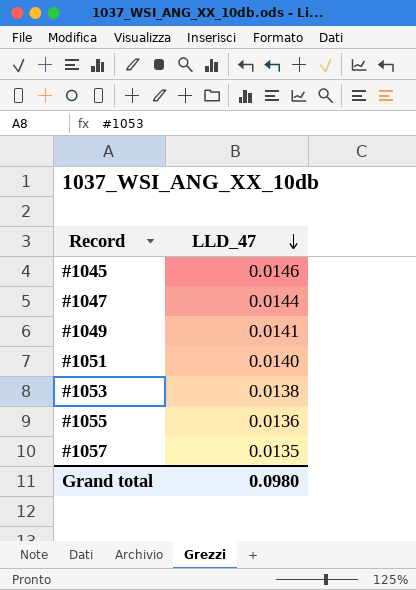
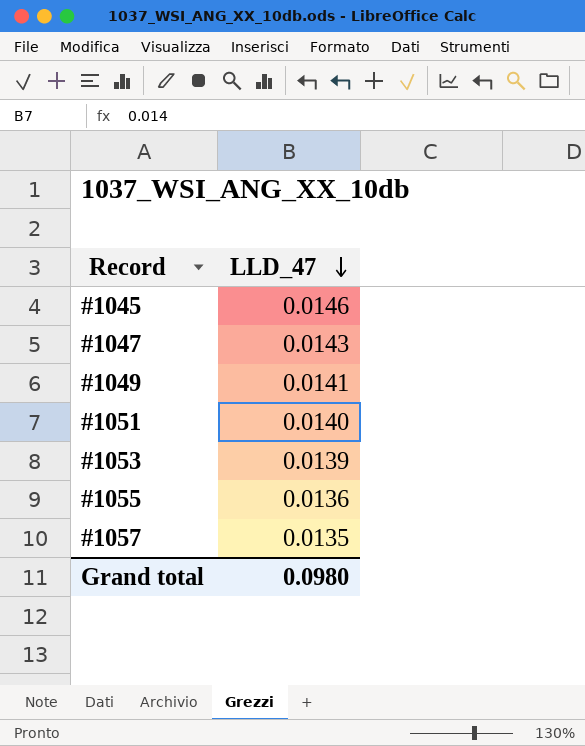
#1047 | LLD_47: 0.0144 -> 0.0143
#1053 | LLD_47: 0.0138 -> 0.0139

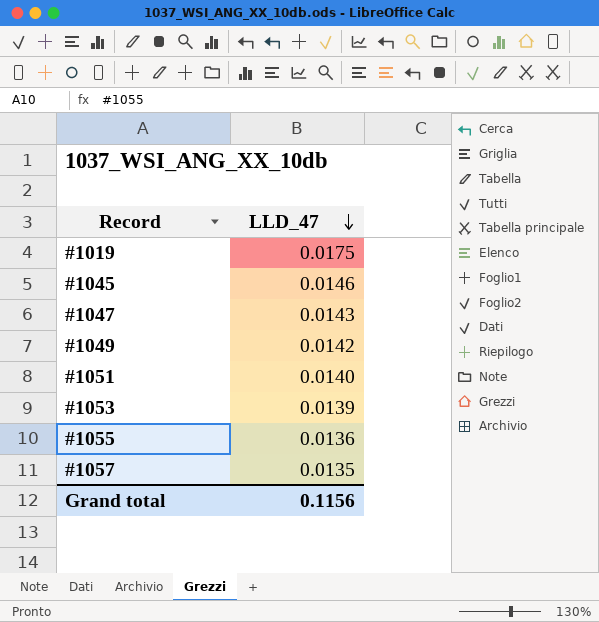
row #1019: none -> 0.0175
#1049 | LLD_47: 0.0141 -> 0.0142
Grand total | LLD_47: 0.0980 -> 0.1156

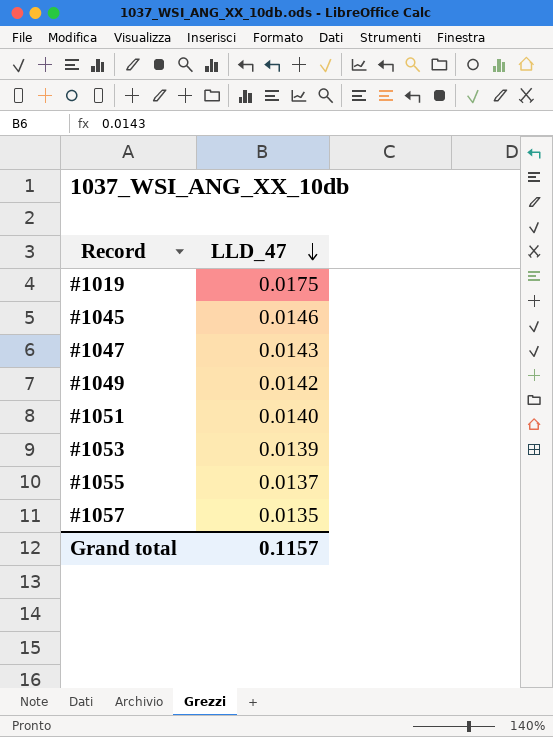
#1055 | LLD_47: 0.0136 -> 0.0137
Grand total | LLD_47: 0.1156 -> 0.1157

